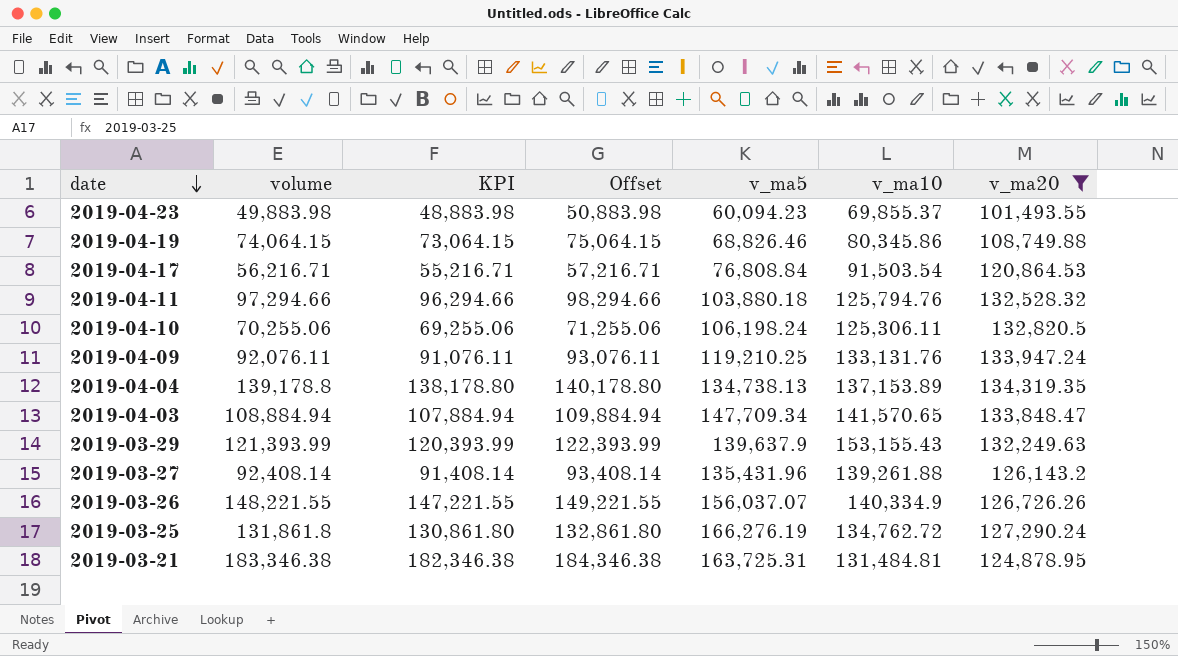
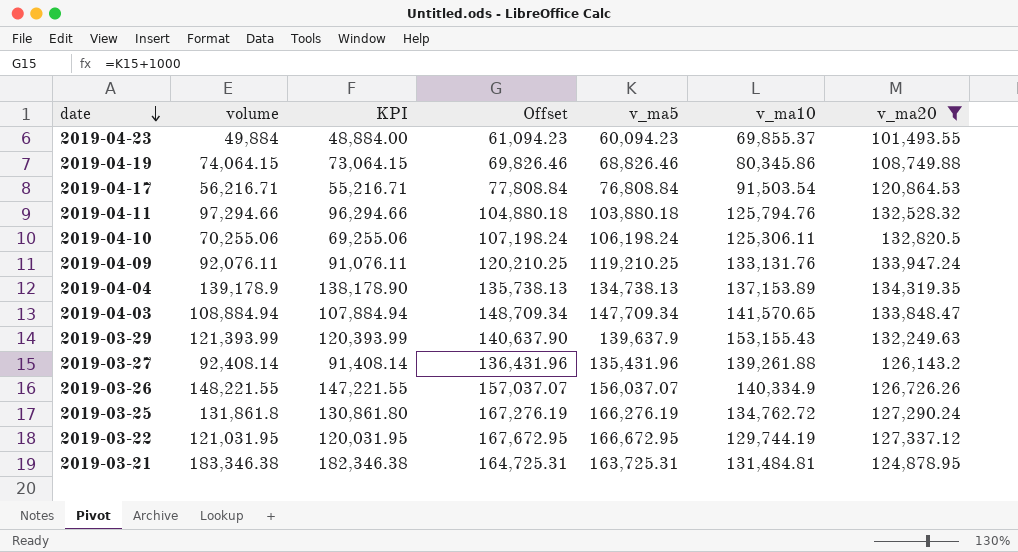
column Offset | formula: [volume] + 1000 -> [v_ma5] + 1000
2019-04-23 | volume: 49,883.98 -> 49,884
2019-04-23 | KPI: 48,883.98 -> 48,884.00
2019-04-04 | volume: 139,178.8 -> 139,178.9
2019-04-04 | KPI: 138,178.80 -> 138,178.90
row 2019-03-22: none -> 121,031.95 | 120,031.95 | 167,672.95 | 166,672.95 | 129,744.19 | 127,337.12

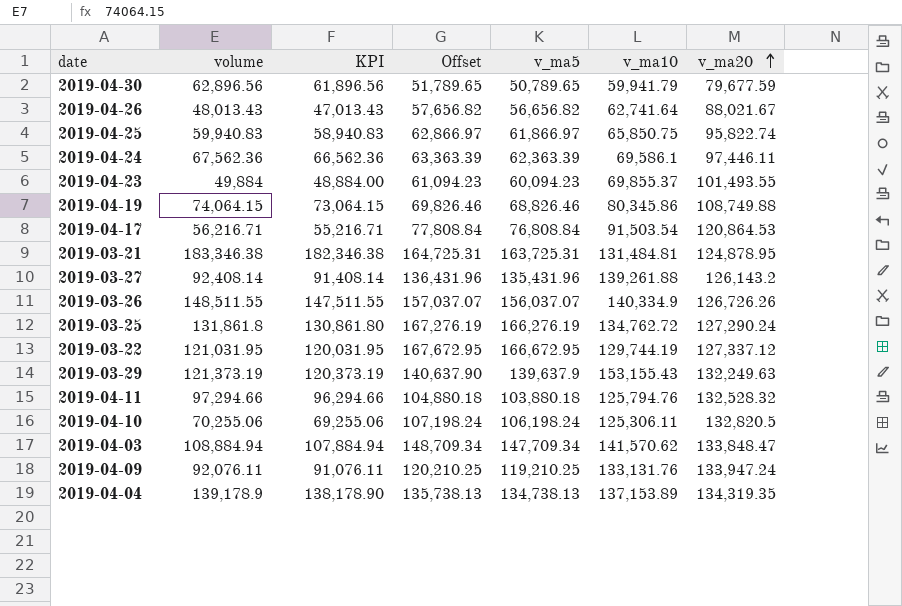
filter: v_ma20 >= 101,493.55 -> none
row order: date descending -> v_ma20 ascending
2019-03-26 | volume: 148,221.55 -> 148,511.55
2019-03-26 | KPI: 147,221.55 -> 147,511.55
2019-03-29 | volume: 121,393.99 -> 121,373.19
2019-03-29 | KPI: 120,393.99 -> 120,373.19
2019-04-03 | v_ma10: 141,570.65 -> 141,570.62

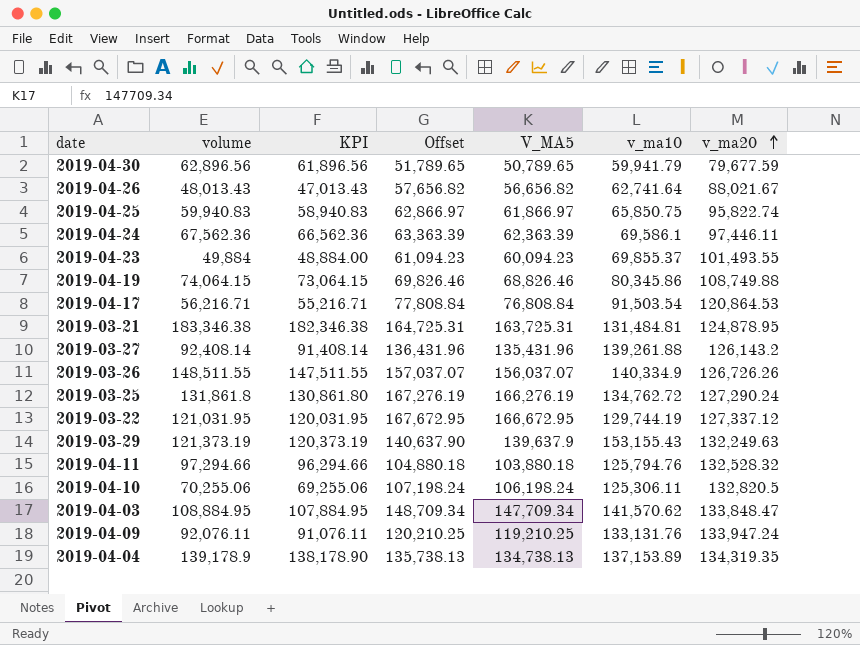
column name: v_ma5 -> V_MA5
2019-04-03 | volume: 108,884.94 -> 108,884.95
2019-04-03 | KPI: 107,884.94 -> 107,884.95

